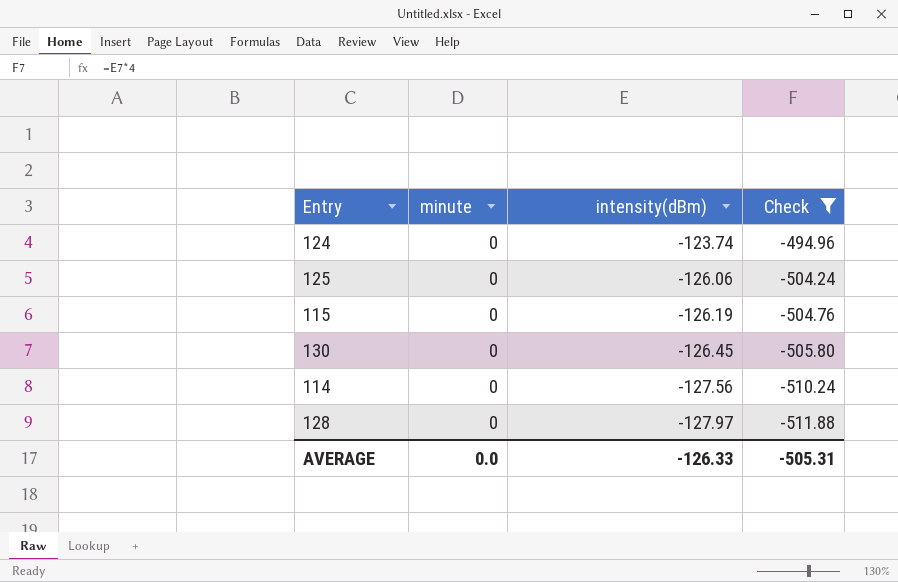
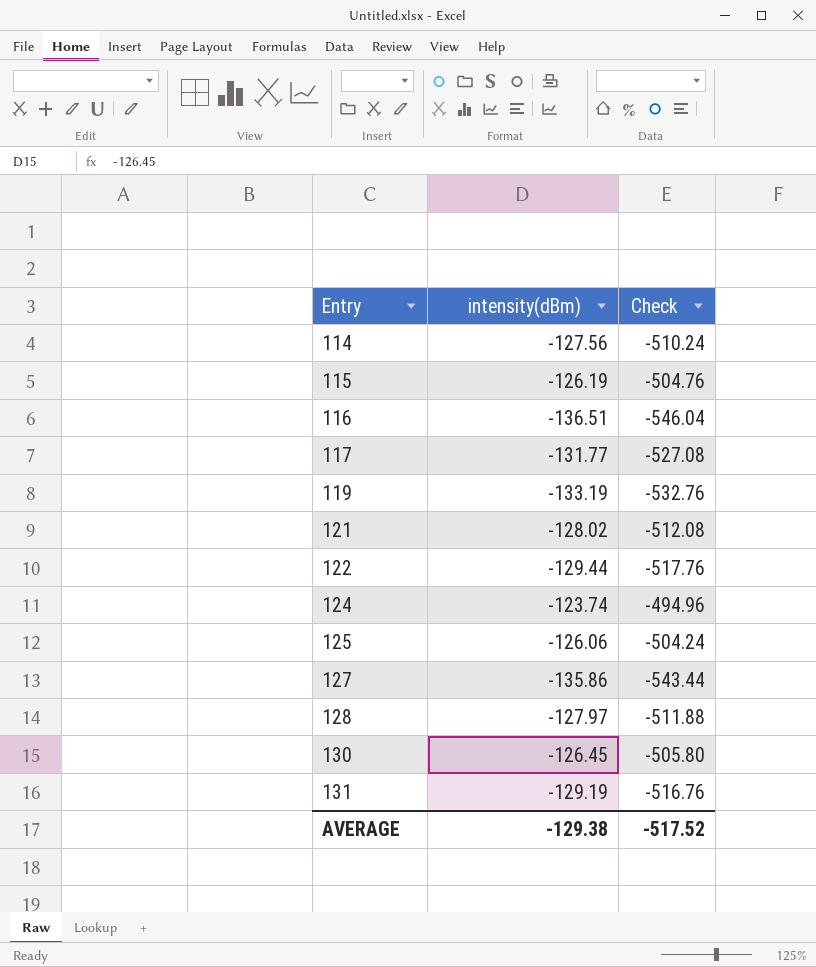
filter: Check >= -511.88 -> none
row order: intensity(dBm) descending -> Entry ascending
column minute | position: 2 -> none
AVERAGE | intensity(dBm): -126.33 -> -129.38
AVERAGE | Check: -505.31 -> -517.52

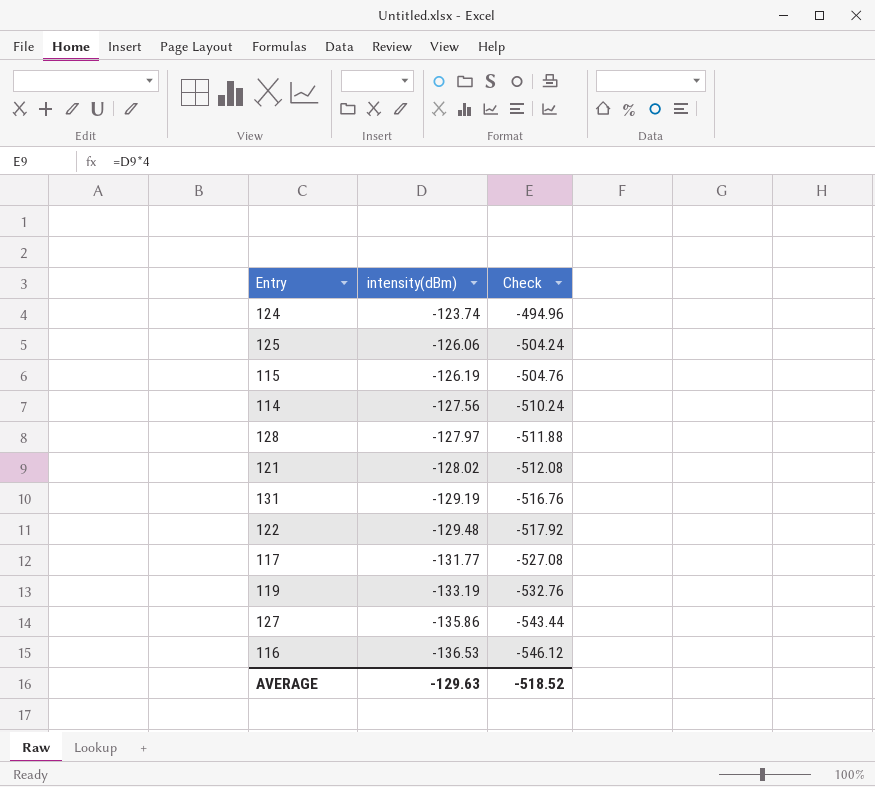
row order: Entry ascending -> intensity(dBm) descending
row 130: -126.45 | -505.80 -> none
122 | intensity(dBm): -129.44 -> -129.48
122 | Check: -517.76 -> -517.92
116 | intensity(dBm): -136.51 -> -136.53
116 | Check: -546.04 -> -546.12
AVERAGE | intensity(dBm): -129.38 -> -129.63
AVERAGE | Check: -517.52 -> -518.52

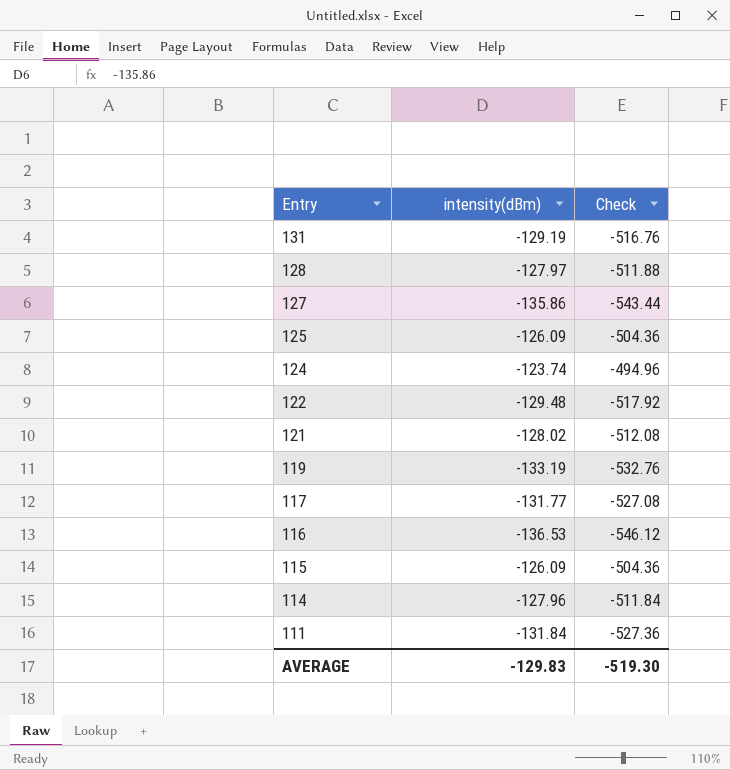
row order: intensity(dBm) descending -> Entry descending
125 | intensity(dBm): -126.06 -> -126.09
125 | Check: -504.24 -> -504.36
115 | intensity(dBm): -126.19 -> -126.09
115 | Check: -504.76 -> -504.36
114 | intensity(dBm): -127.56 -> -127.96
114 | Check: -510.24 -> -511.84
row 111: none -> -131.84 | -527.36
AVERAGE | intensity(dBm): -129.63 -> -129.83
AVERAGE | Check: -518.52 -> -519.30

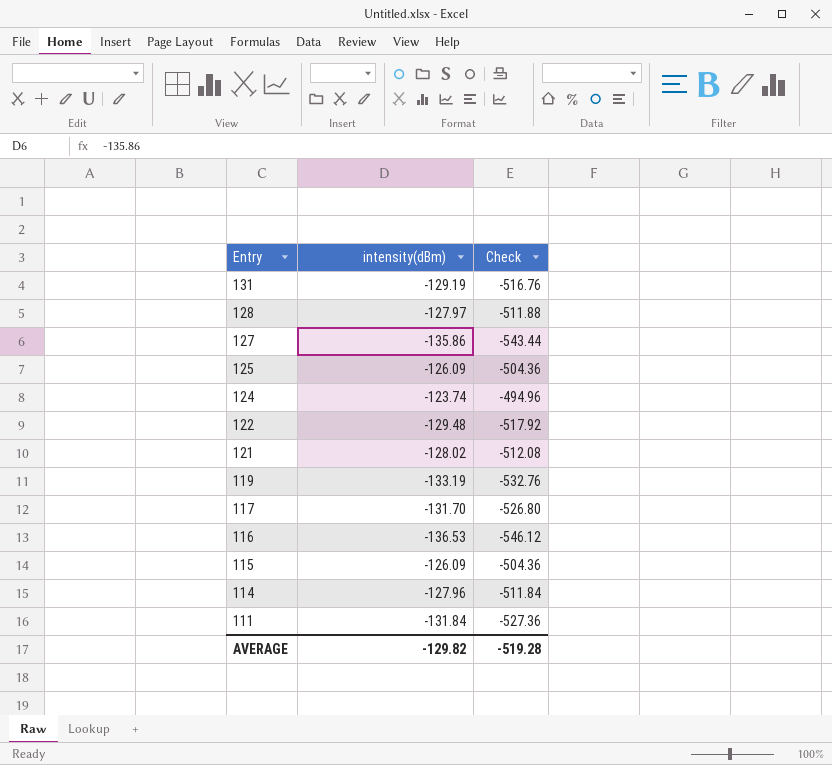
117 | intensity(dBm): -131.77 -> -131.70
117 | Check: -527.08 -> -526.80
AVERAGE | intensity(dBm): -129.83 -> -129.82
AVERAGE | Check: -519.30 -> -519.28

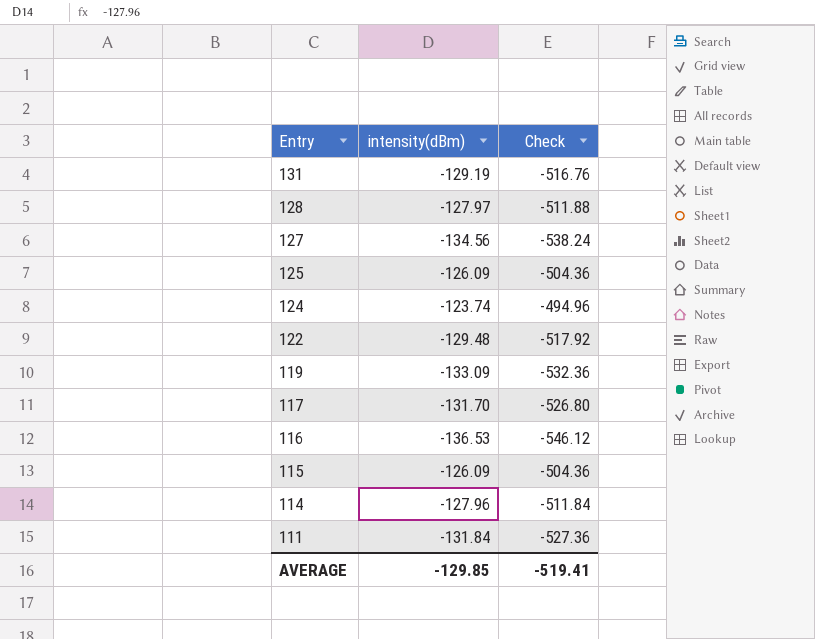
row 121: -128.02 | -512.08 -> none
127 | intensity(dBm): -135.86 -> -134.56
127 | Check: -543.44 -> -538.24
119 | intensity(dBm): -133.19 -> -133.09
119 | Check: -532.76 -> -532.36
AVERAGE | intensity(dBm): -129.82 -> -129.85
AVERAGE | Check: -519.28 -> -519.41

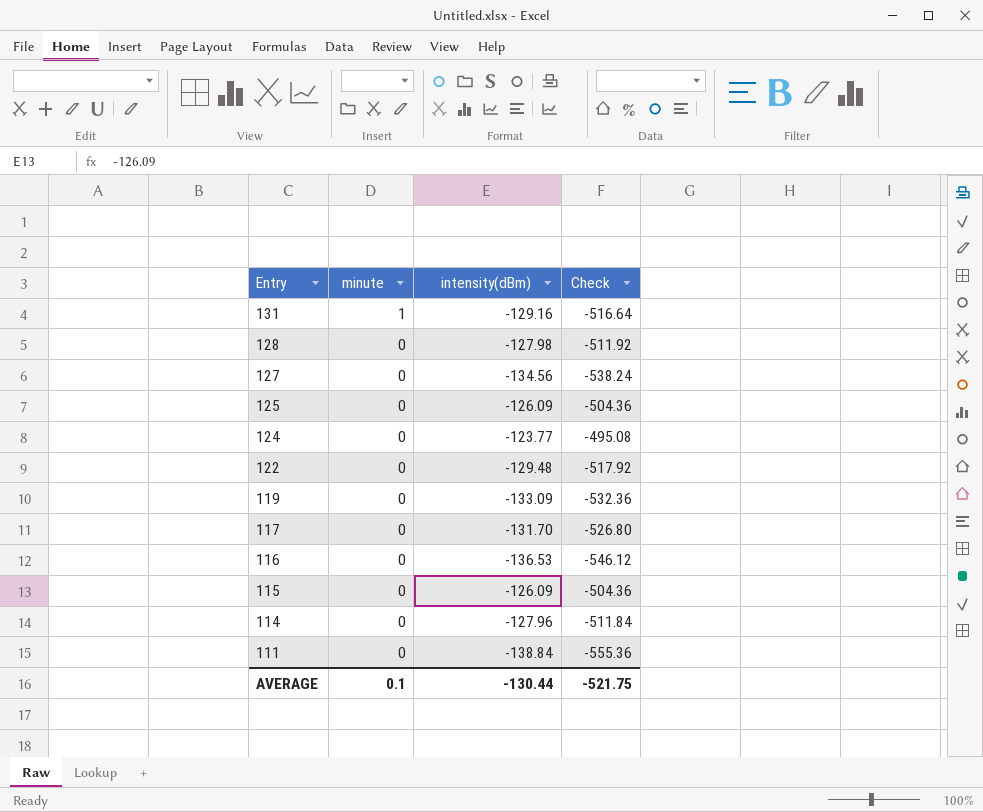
column minute | position: none -> 2
131 | intensity(dBm): -129.19 -> -129.16
131 | Check: -516.76 -> -516.64
128 | intensity(dBm): -127.97 -> -127.98
128 | Check: -511.88 -> -511.92
124 | intensity(dBm): -123.74 -> -123.77
124 | Check: -494.96 -> -495.08
111 | intensity(dBm): -131.84 -> -138.84
111 | Check: -527.36 -> -555.36
AVERAGE | intensity(dBm): -129.85 -> -130.44
AVERAGE | Check: -519.41 -> -521.75

